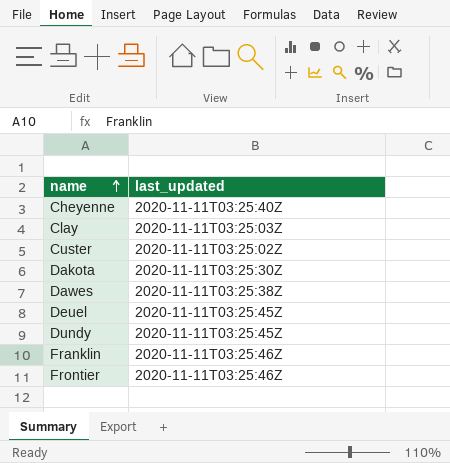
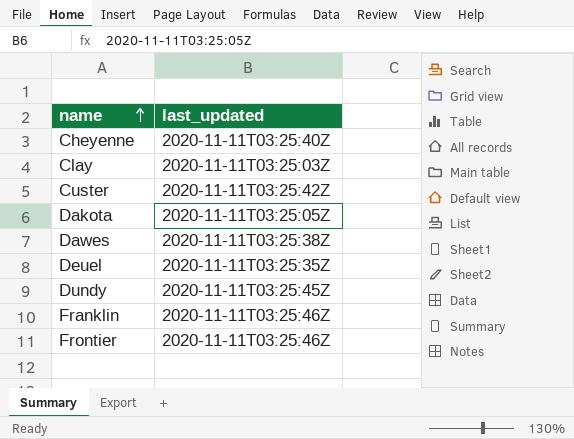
Custer | last_updated: 2020-11-11T03:25:02Z -> 2020-11-11T03:25:42Z
Dakota | last_updated: 2020-11-11T03:25:30Z -> 2020-11-11T03:25:05Z
Deuel | last_updated: 2020-11-11T03:25:45Z -> 2020-11-11T03:25:35Z

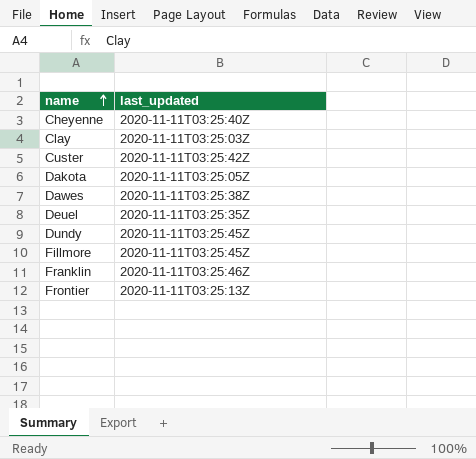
row Fillmore: none -> 2020-11-11T03:25:45Z
Frontier | last_updated: 2020-11-11T03:25:46Z -> 2020-11-11T03:25:13Z

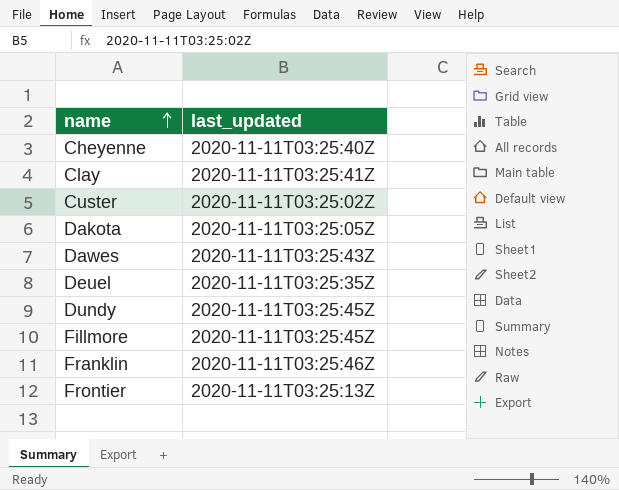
Clay | last_updated: 2020-11-11T03:25:03Z -> 2020-11-11T03:25:41Z
Custer | last_updated: 2020-11-11T03:25:42Z -> 2020-11-11T03:25:02Z
Dawes | last_updated: 2020-11-11T03:25:38Z -> 2020-11-11T03:25:43Z

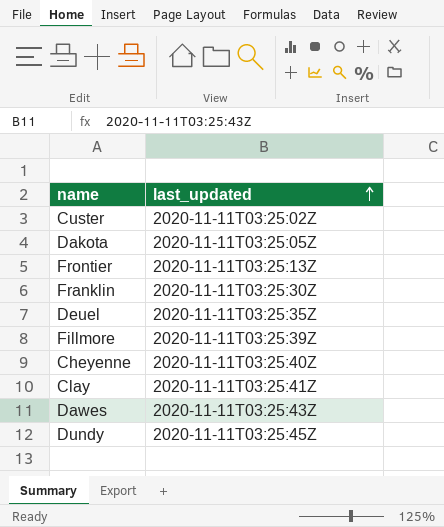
row order: name ascending -> last_updated ascending
Franklin | last_updated: 2020-11-11T03:25:46Z -> 2020-11-11T03:25:30Z
Fillmore | last_updated: 2020-11-11T03:25:45Z -> 2020-11-11T03:25:39Z

